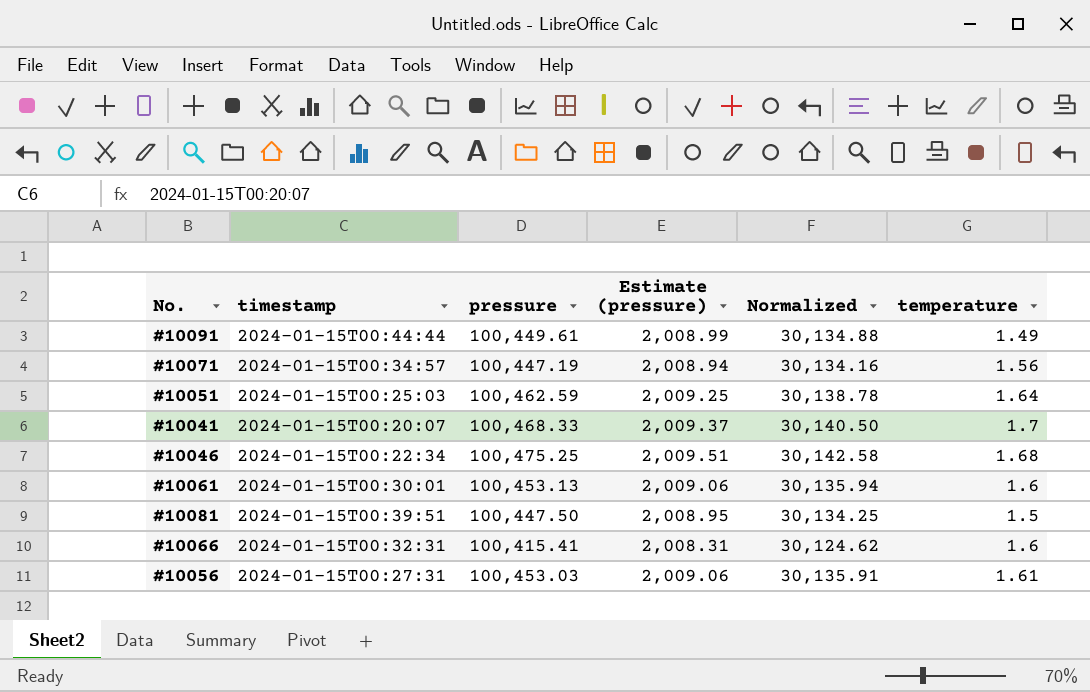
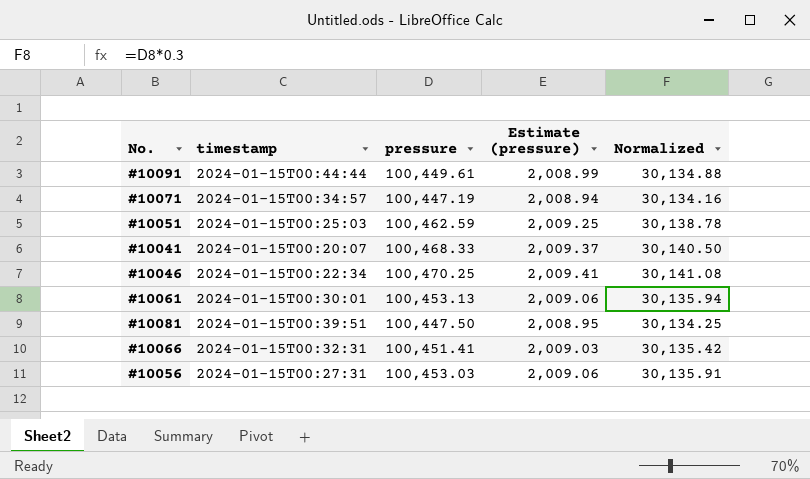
column temperature | position: 6 -> none
#10046 | pressure: 100,475.25 -> 100,470.25
#10046 | Estimate (pressure): 2,009.51 -> 2,009.41
#10046 | Normalized: 30,142.58 -> 30,141.08
#10066 | pressure: 100,415.41 -> 100,451.41
#10066 | Estimate (pressure): 2,008.31 -> 2,009.03
#10066 | Normalized: 30,124.62 -> 30,135.42

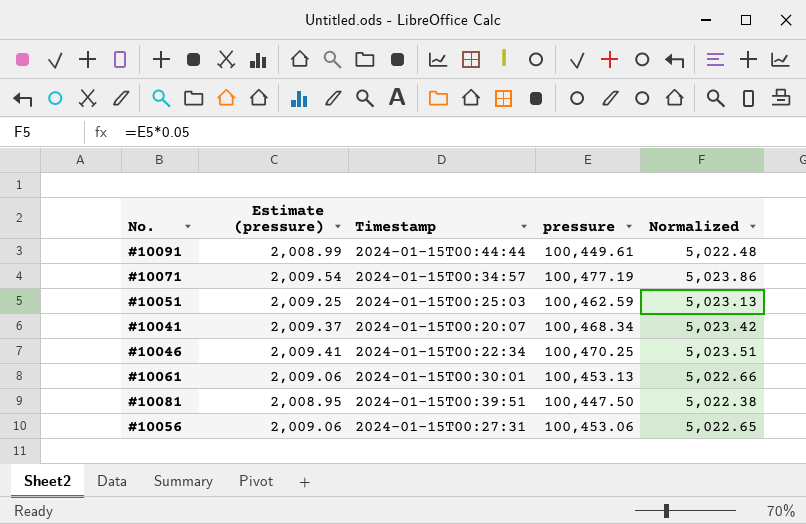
column Estimate (pressure) | position: 4 -> 2
column name: timestamp -> Timestamp
column Normalized | formula: [pressure] * 0.3 -> [pressure] * 0.05
row #10066: 2024-01-15T00:32:31 | 100,451.41 | 2,009.03 | 30,135.42 -> none
#10071 | Estimate (pressure): 2,008.94 -> 2,009.54
#10071 | pressure: 100,447.19 -> 100,477.19
#10041 | pressure: 100,468.33 -> 100,468.34
#10056 | pressure: 100,453.03 -> 100,453.06

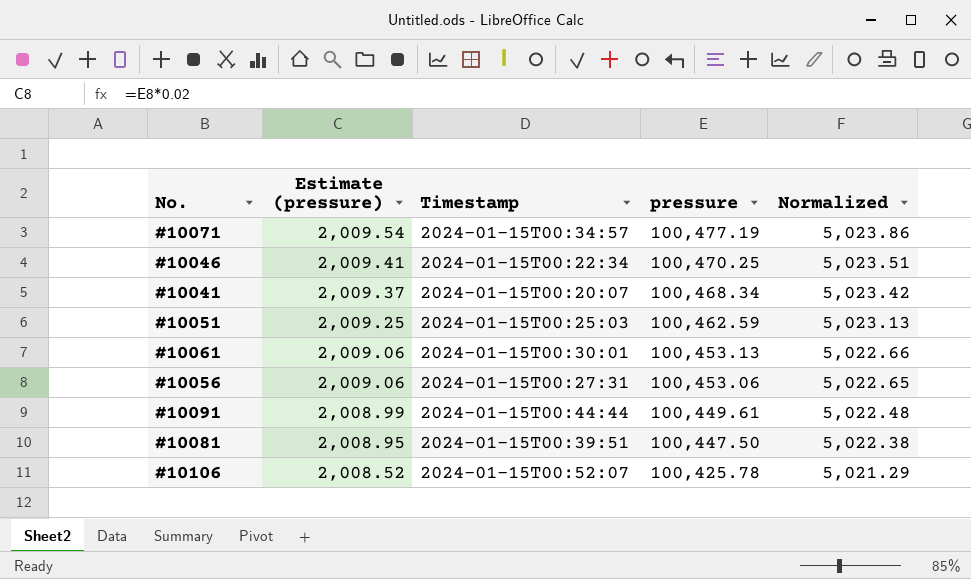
row order: none -> Estimate (pressure) descending
row #10106: none -> 2,008.52 | 2024-01-15T00:52:07 | 100,425.78 | 5,021.29

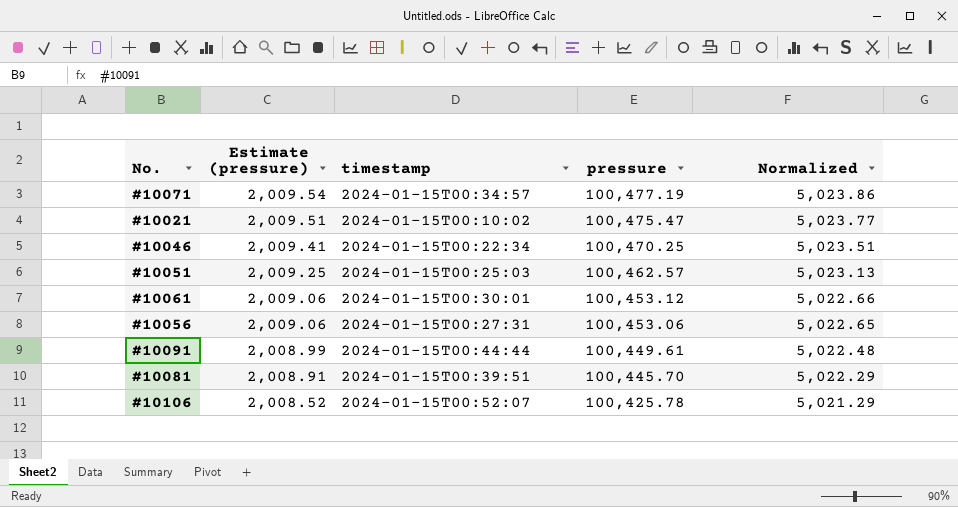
column name: Timestamp -> timestamp
row #10041: 2,009.37 | 2024-01-15T00:20:07 | 100,468.34 | 5,023.42 -> none
row #10021: none -> 2,009.51 | 2024-01-15T00:10:02 | 100,475.47 | 5,023.77
#10051 | pressure: 100,462.59 -> 100,462.57
#10061 | pressure: 100,453.13 -> 100,453.12
#10081 | Estimate (pressure): 2,008.95 -> 2,008.91
#10081 | pressure: 100,447.50 -> 100,445.70
#10081 | Normalized: 5,022.38 -> 5,022.29

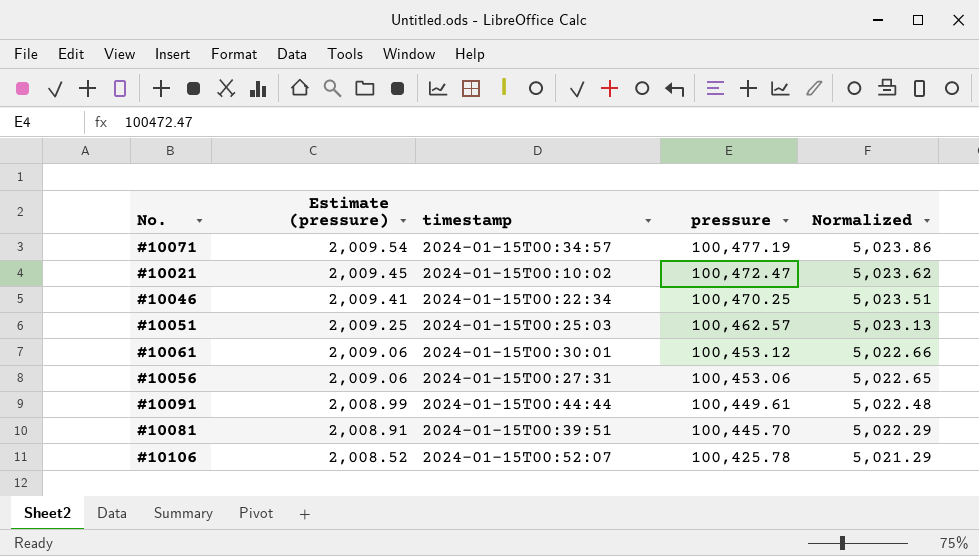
#10021 | Estimate (pressure): 2,009.51 -> 2,009.45
#10021 | pressure: 100,475.47 -> 100,472.47
#10021 | Normalized: 5,023.77 -> 5,023.62

